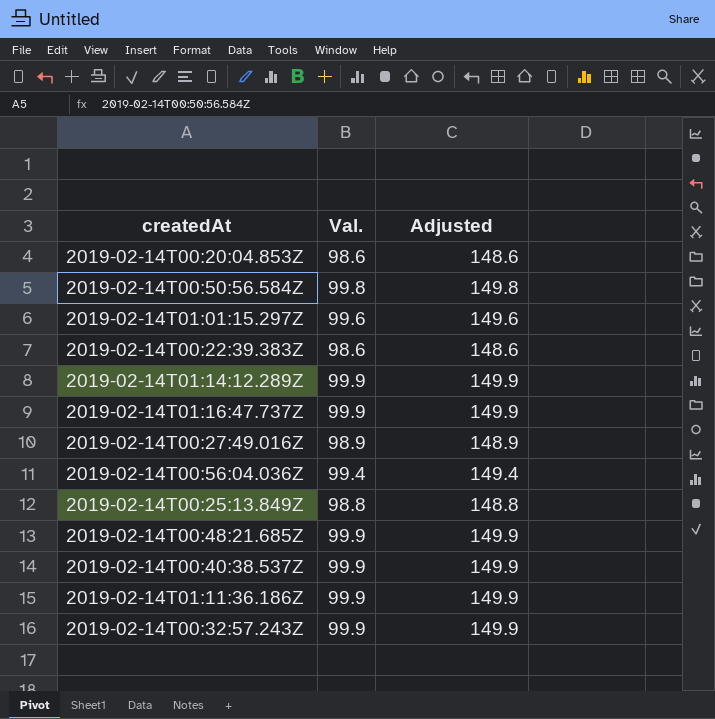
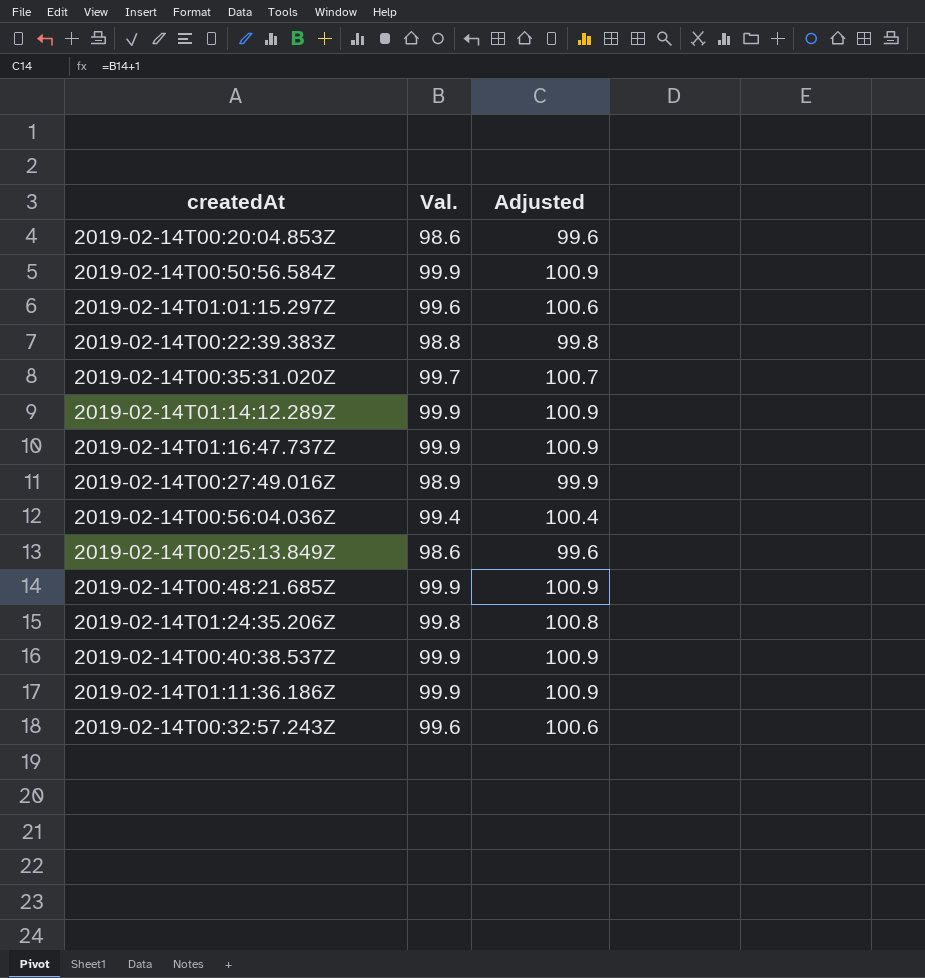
column Adjusted | formula: [Val.] + 50 -> [Val.] + 1
2019-02-14T00:50:56.584Z | Val.: 99.8 -> 99.9
2019-02-14T00:22:39.383Z | Val.: 98.6 -> 98.8
row 2019-02-14T00:35:31.020Z: none -> 99.7 | 100.7
2019-02-14T00:25:13.849Z | Val.: 98.8 -> 98.6
row 2019-02-14T01:24:35.206Z: none -> 99.8 | 100.8
2019-02-14T00:32:57.243Z | Val.: 99.9 -> 99.6

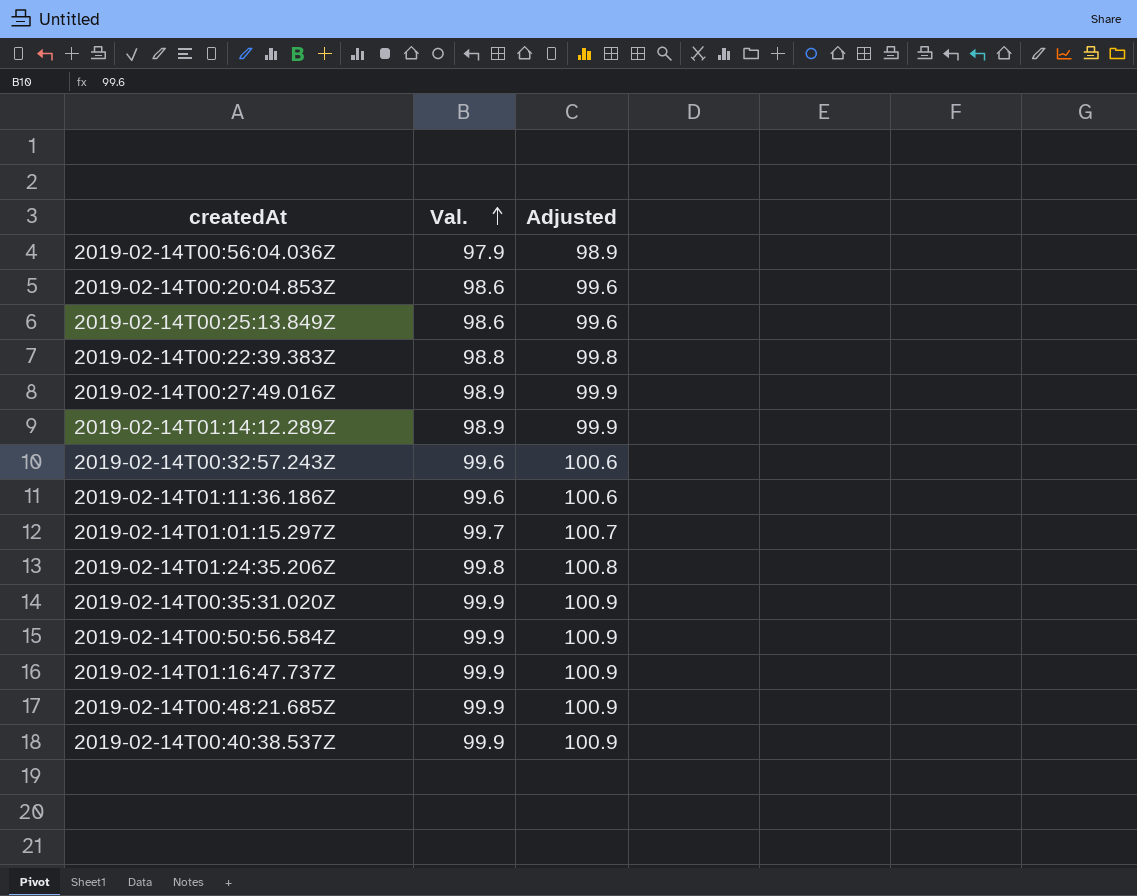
row order: none -> Val. ascending
2019-02-14T00:56:04.036Z | Val.: 99.4 -> 97.9
2019-02-14T00:56:04.036Z | Adjusted: 100.4 -> 98.9
2019-02-14T01:14:12.289Z | Val.: 99.9 -> 98.9
2019-02-14T01:14:12.289Z | Adjusted: 100.9 -> 99.9
2019-02-14T01:11:36.186Z | Val.: 99.9 -> 99.6
2019-02-14T01:11:36.186Z | Adjusted: 100.9 -> 100.6
2019-02-14T01:01:15.297Z | Val.: 99.6 -> 99.7
2019-02-14T01:01:15.297Z | Adjusted: 100.6 -> 100.7
2019-02-14T00:35:31.020Z | Val.: 99.7 -> 99.9
2019-02-14T00:35:31.020Z | Adjusted: 100.7 -> 100.9

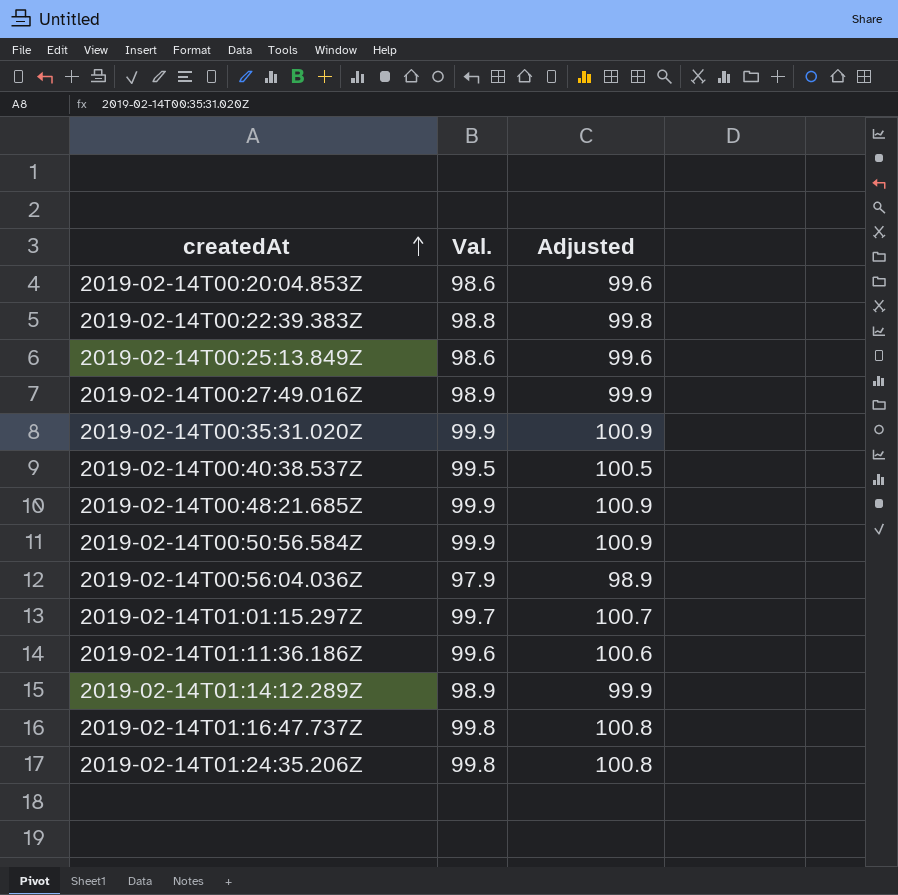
row order: Val. ascending -> createdAt ascending
row 2019-02-14T00:32:57.243Z: 99.6 | 100.6 -> none
2019-02-14T00:40:38.537Z | Val.: 99.9 -> 99.5
2019-02-14T00:40:38.537Z | Adjusted: 100.9 -> 100.5
2019-02-14T01:16:47.737Z | Val.: 99.9 -> 99.8
2019-02-14T01:16:47.737Z | Adjusted: 100.9 -> 100.8

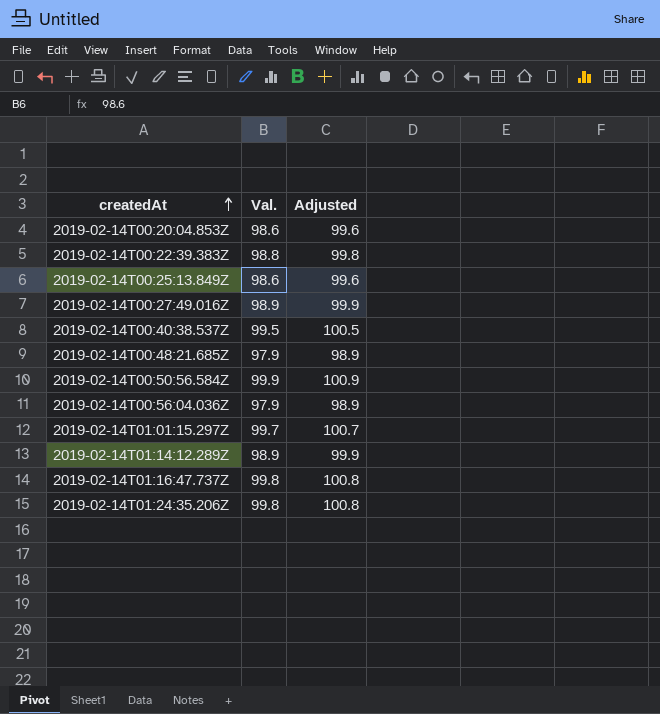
row 2019-02-14T00:35:31.020Z: 99.9 | 100.9 -> none
row 2019-02-14T01:11:36.186Z: 99.6 | 100.6 -> none
2019-02-14T00:48:21.685Z | Val.: 99.9 -> 97.9
2019-02-14T00:48:21.685Z | Adjusted: 100.9 -> 98.9

